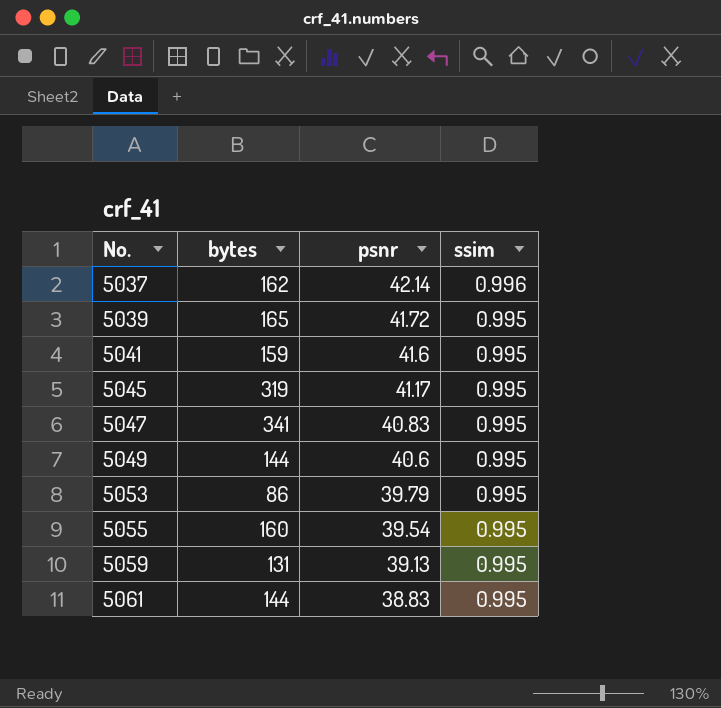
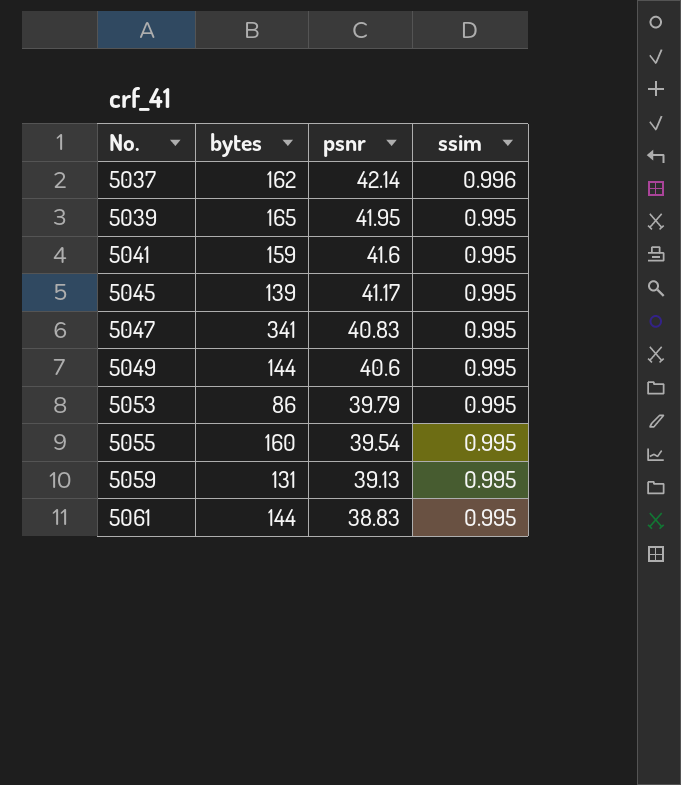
5039 | psnr: 41.72 -> 41.95
5045 | bytes: 319 -> 139

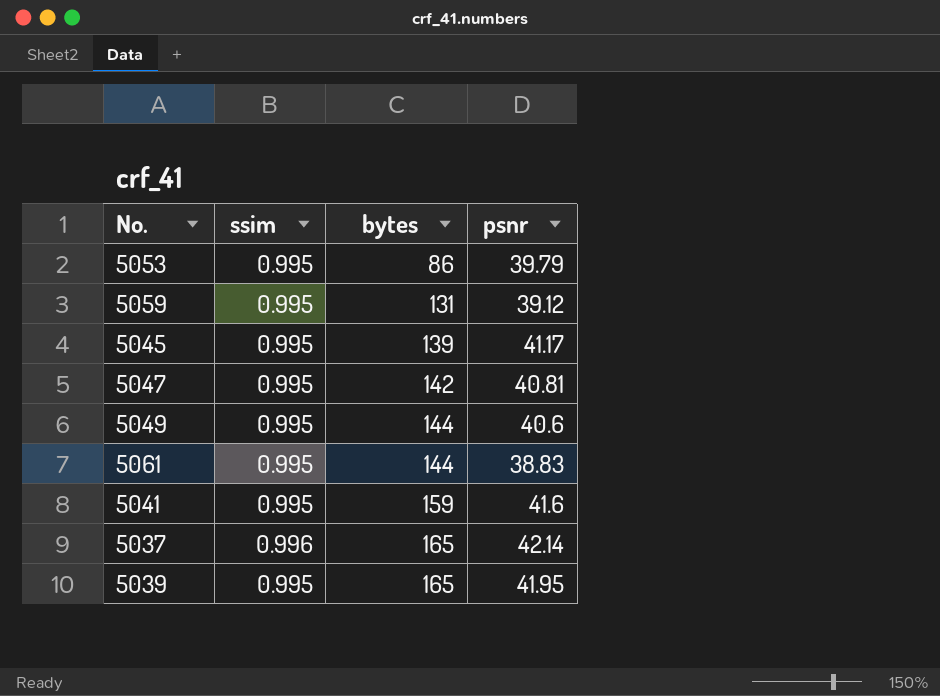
row order: No. ascending -> bytes ascending
column ssim | position: 4 -> 2
row 5055: 160 | 39.54 | 0.995 -> none
5059 | psnr: 39.13 -> 39.12
5047 | bytes: 341 -> 142
5047 | psnr: 40.83 -> 40.81
5037 | bytes: 162 -> 165

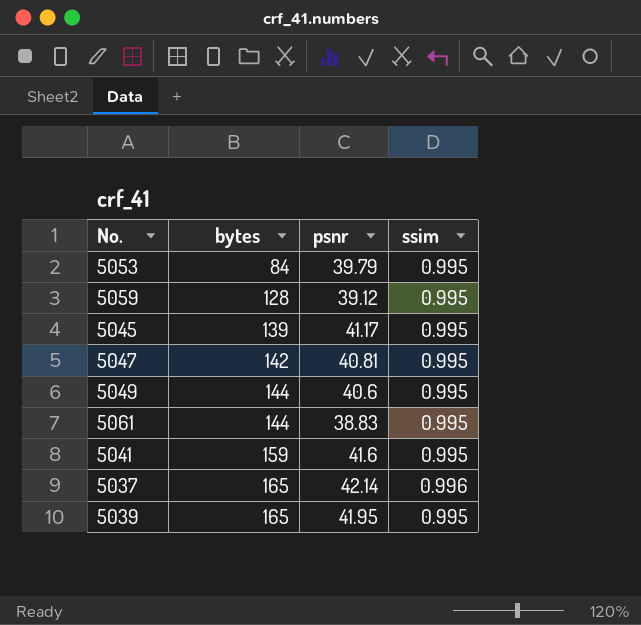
column ssim | position: 2 -> 4
5053 | bytes: 86 -> 84
5059 | bytes: 131 -> 128

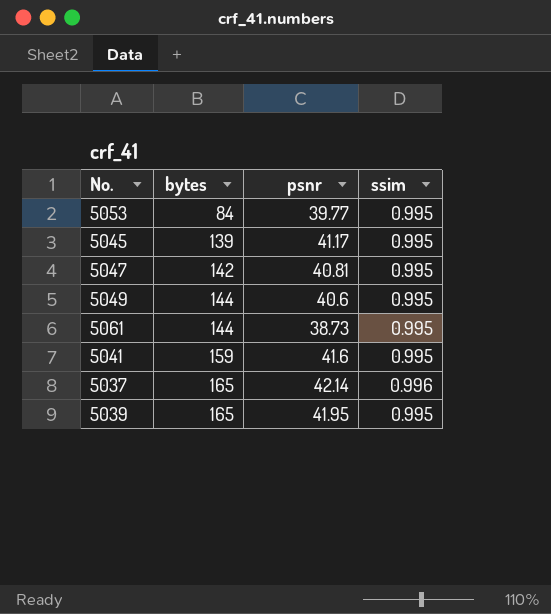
row 5059: 128 | 39.12 | 0.995 -> none
5053 | psnr: 39.79 -> 39.77
5061 | psnr: 38.83 -> 38.73

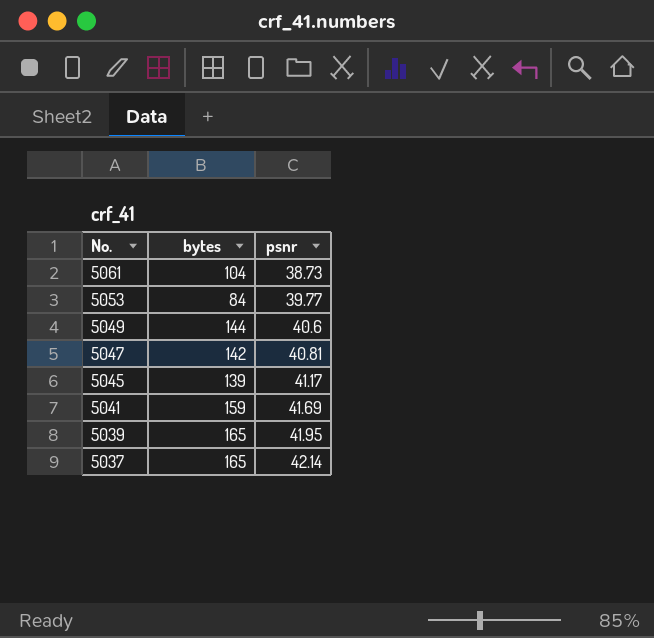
row order: bytes ascending -> No. descending
column ssim | position: 4 -> none
5061 | bytes: 144 -> 104
5041 | psnr: 41.6 -> 41.69

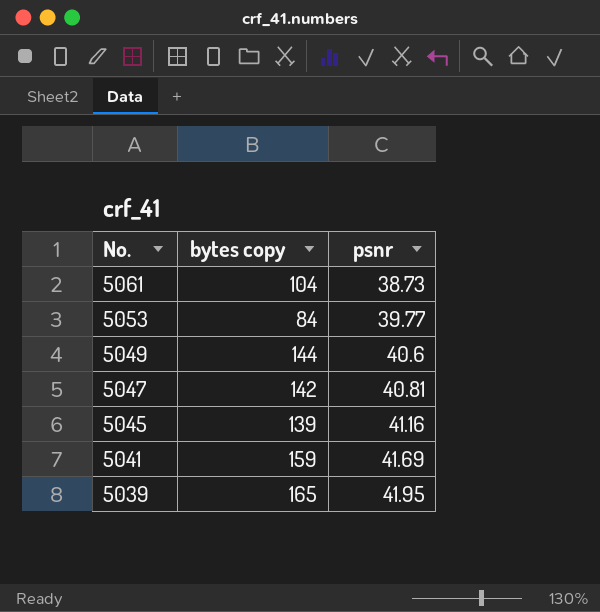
column name: bytes -> bytes copy
row 5037: 165 | 42.14 -> none
5045 | psnr: 41.17 -> 41.16

